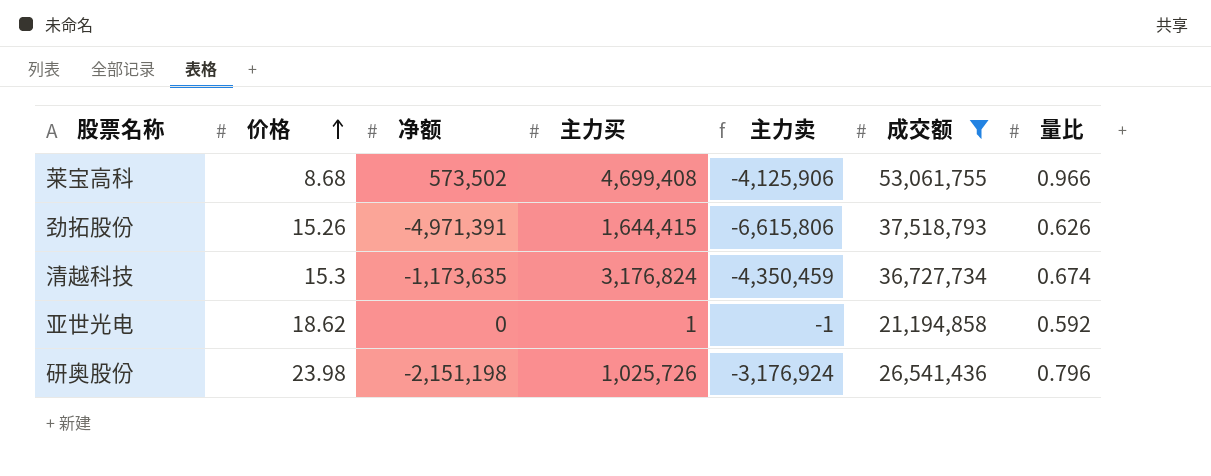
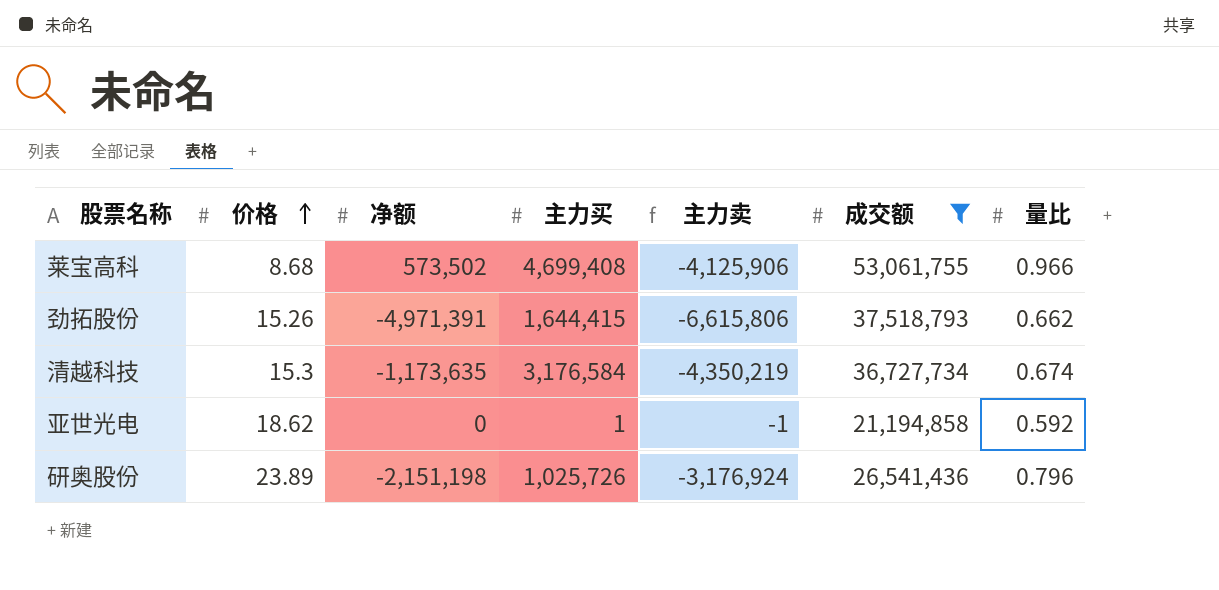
劲拓股份 | 量比: 0.626 -> 0.662
清越科技 | 主力买: 3,176,824 -> 3,176,584
清越科技 | 主力卖: -4,350,459 -> -4,350,219
研奥股份 | 价格: 23.98 -> 23.89

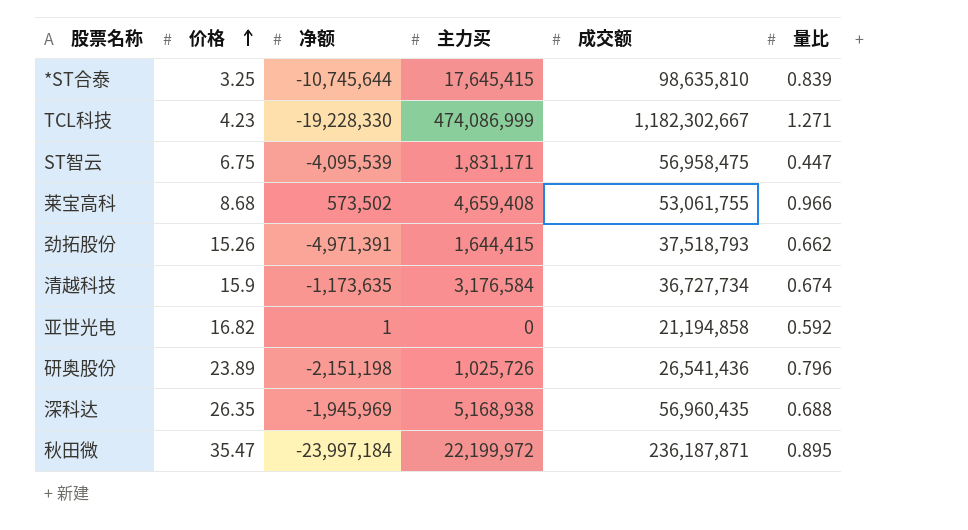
filter: 成交额 <= 53,061,755 -> none
column 主力卖 | formula: [净额] - [主力买] -> none
莱宝高科 | 主力买: 4,699,408 -> 4,659,408
清越科技 | 价格: 15.3 -> 15.9
亚世光电 | 价格: 18.62 -> 16.82
亚世光电 | 净额: 0 -> 1
亚世光电 | 主力买: 1 -> 0

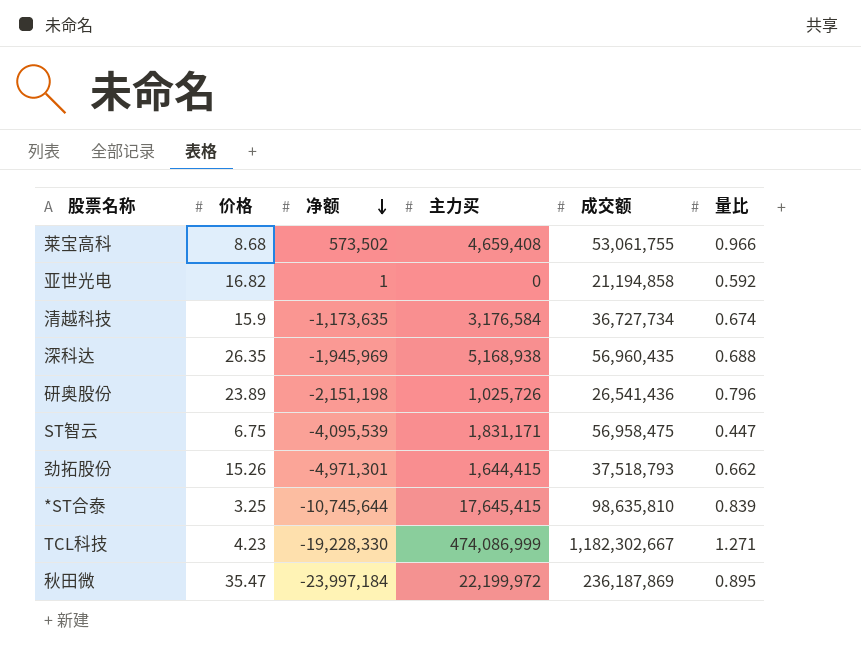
row order: 价格 ascending -> 净额 descending
劲拓股份 | 净额: -4,971,391 -> -4,971,301
秋田微 | 成交额: 236,187,871 -> 236,187,869

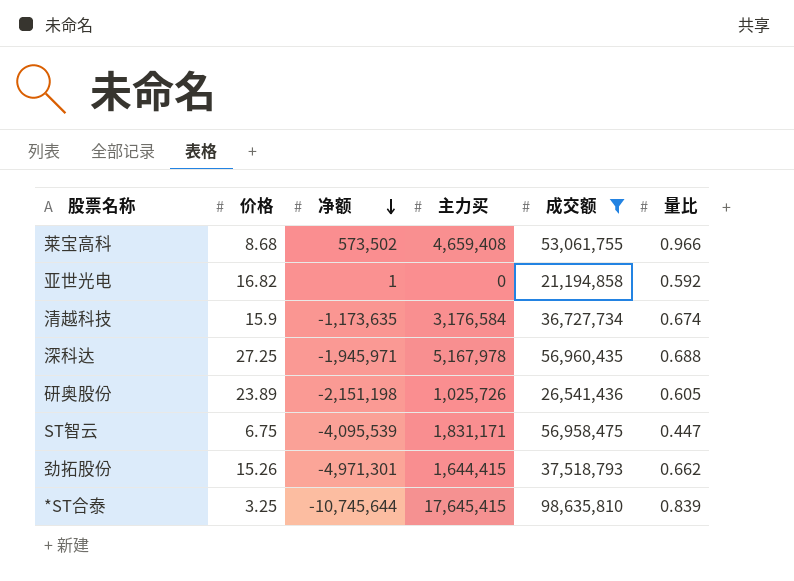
filter: none -> 成交额 <= 98,635,810
深科达 | 价格: 26.35 -> 27.25
深科达 | 净额: -1,945,969 -> -1,945,971
深科达 | 主力买: 5,168,938 -> 5,167,978
研奥股份 | 量比: 0.796 -> 0.605

